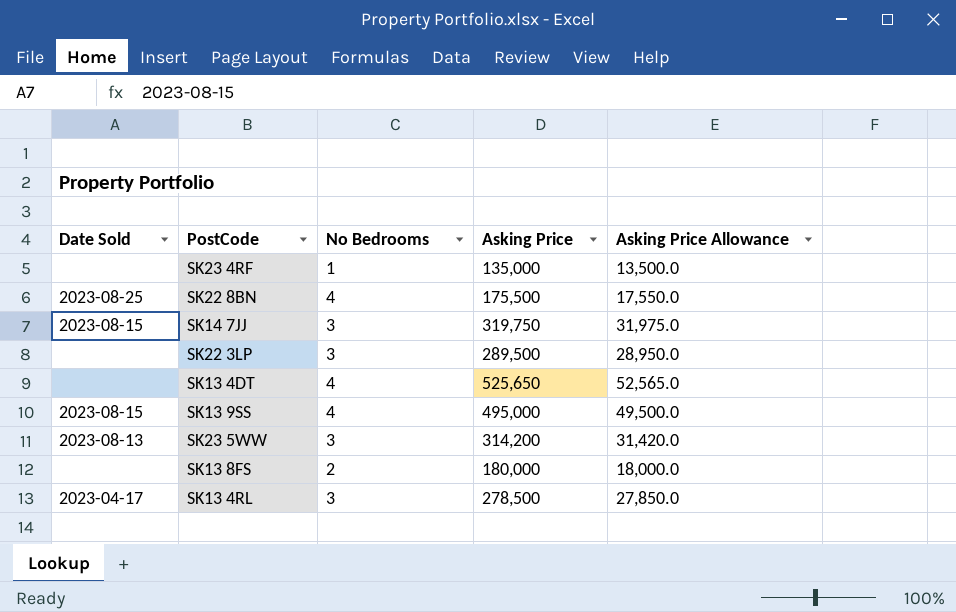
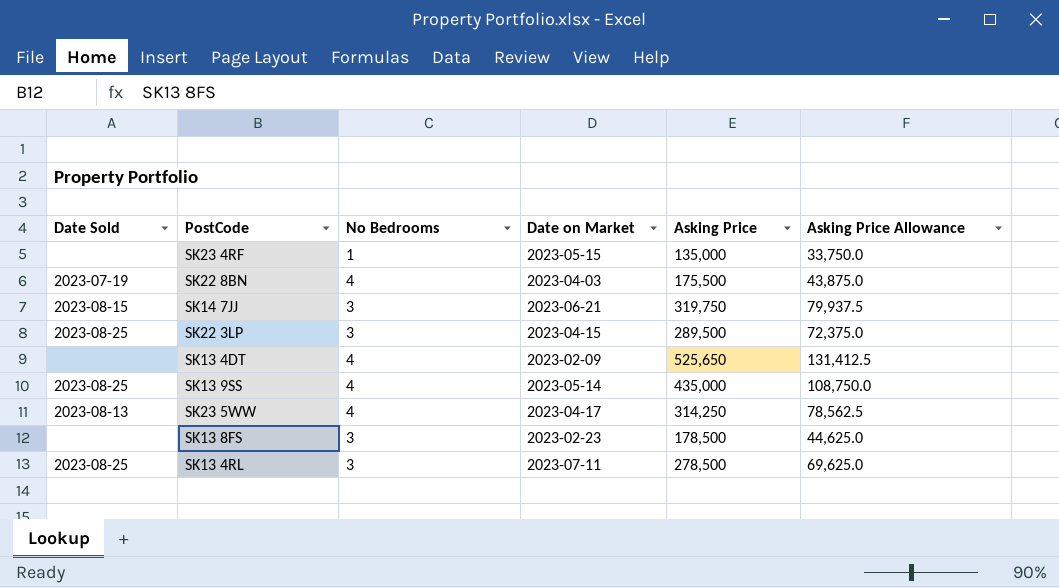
column Date on Market | position: none -> 4
column Asking Price Allowance | formula: [Asking Price] * 0.1 -> [Asking Price] * 0.25
SK22 8BN | Date Sold: 2023-08-25 -> 2023-07-19
SK22 3LP | Date Sold: none -> 2023-08-25
SK13 9SS | Date Sold: 2023-08-15 -> 2023-08-25
SK13 9SS | Asking Price: 495,000 -> 435,000
SK23 5WW | No Bedrooms: 3 -> 4
SK23 5WW | Asking Price: 314,200 -> 314,250
SK13 8FS | No Bedrooms: 2 -> 3
SK13 8FS | Asking Price: 180,000 -> 178,500
SK13 4RL | Date Sold: 2023-04-17 -> 2023-08-25

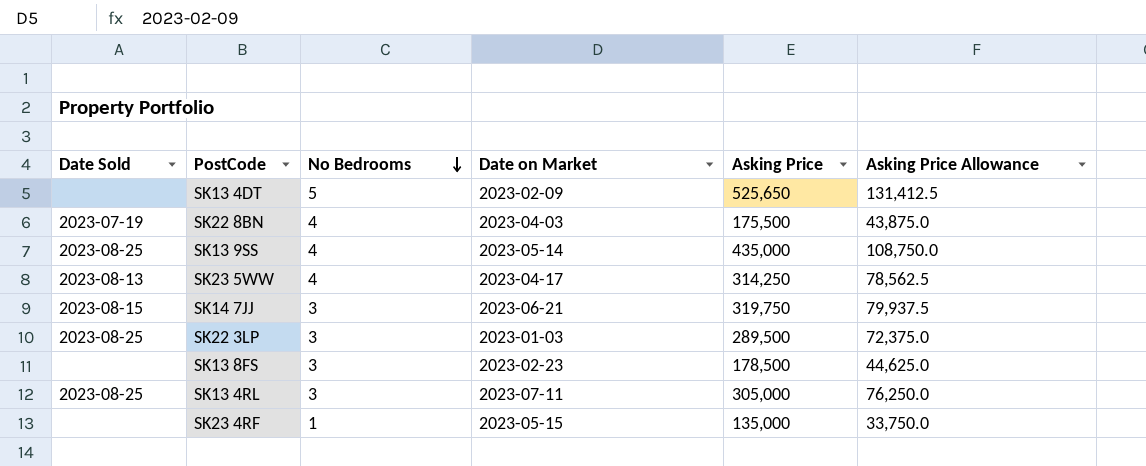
row order: none -> No Bedrooms descending
SK13 4DT | No Bedrooms: 4 -> 5
SK22 3LP | Date on Market: 2023-04-15 -> 2023-01-03
SK13 4RL | Asking Price: 278,500 -> 305,000
SK13 4RL | Asking Price Allowance: 69,625.0 -> 76,250.0

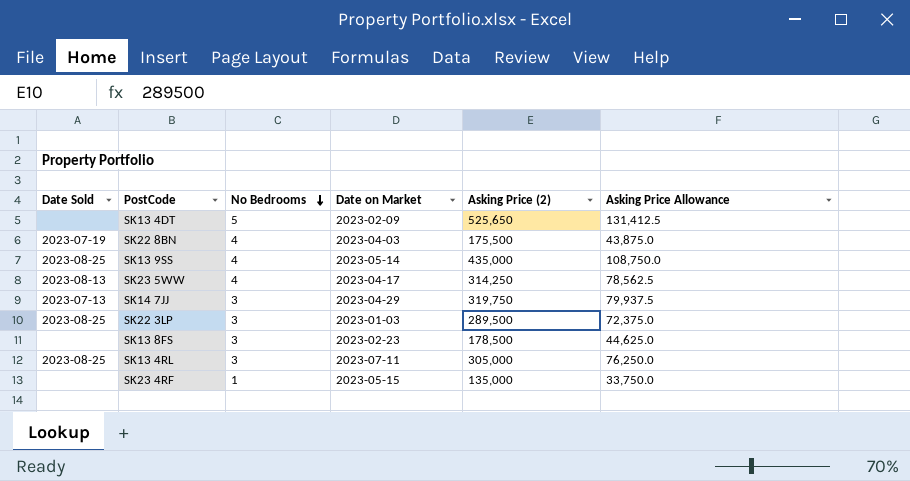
column name: Asking Price -> Asking Price (2)
SK14 7JJ | Date Sold: 2023-08-15 -> 2023-07-13
SK14 7JJ | Date on Market: 2023-06-21 -> 2023-04-29

